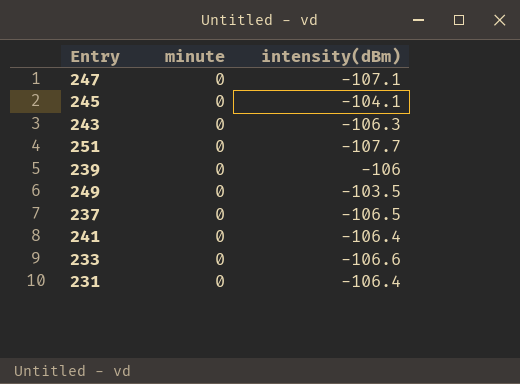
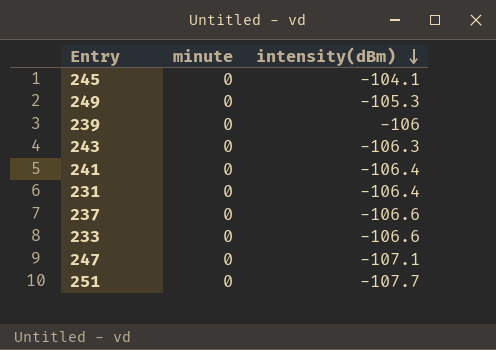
row order: none -> intensity(dBm) descending
249 | intensity(dBm): -103.5 -> -105.3
237 | intensity(dBm): -106.5 -> -106.6

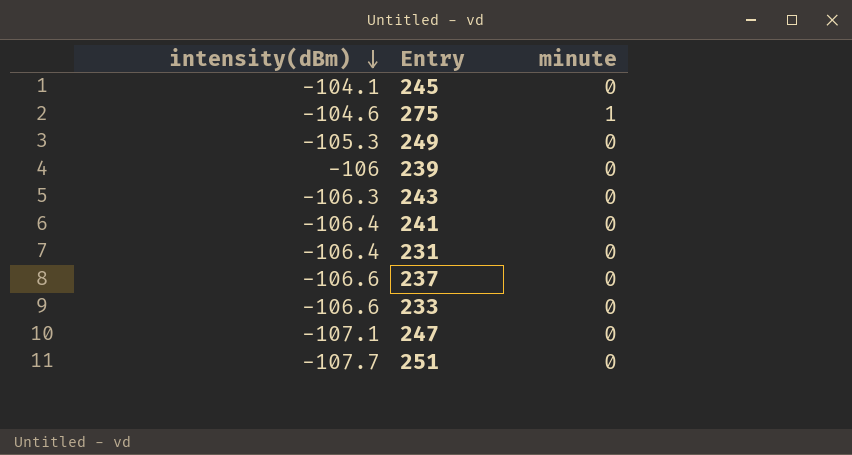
column intensity(dBm) | position: 3 -> 1
row 275: none -> -104.6 | 1

